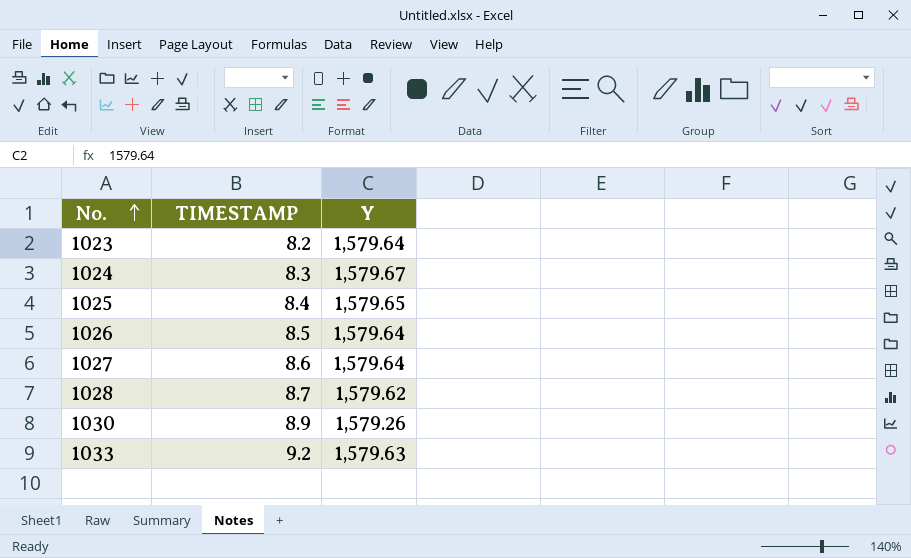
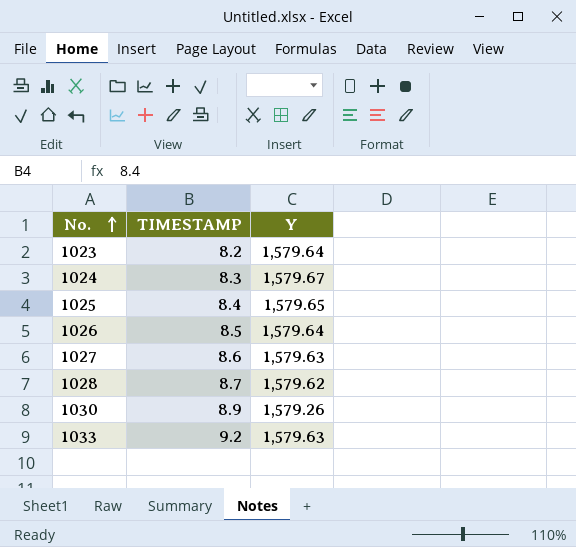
1027 | Y: 1,579.64 -> 1,579.63

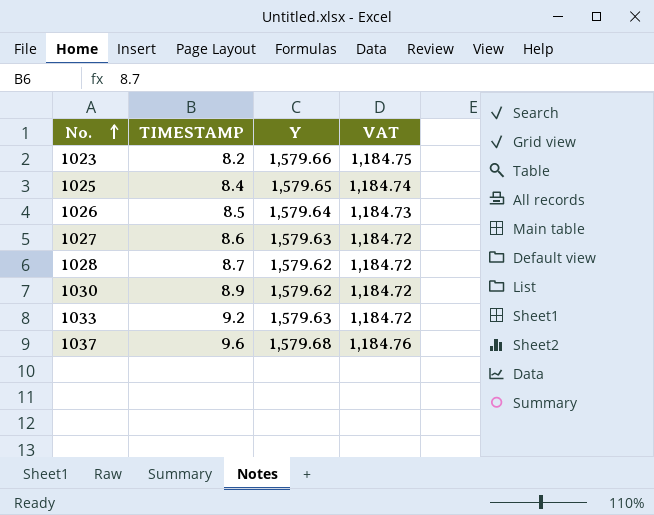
column VAT | formula: none -> [Y] * 0.75
row 1024: 8.3 | 1,579.67 -> none
1023 | Y: 1,579.64 -> 1,579.66
1030 | Y: 1,579.26 -> 1,579.62
row 1037: none -> 9.6 | 1,579.68 | 1,184.76

